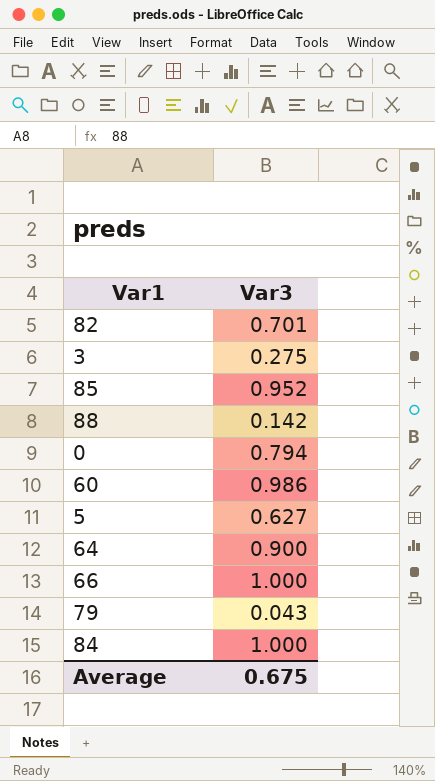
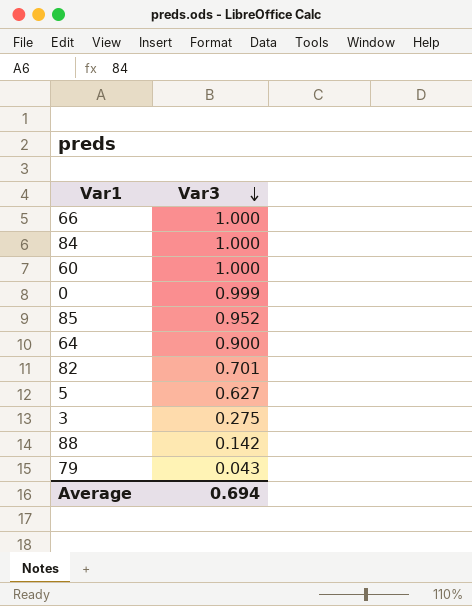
row order: none -> Var3 descending
60 | Var3: 0.986 -> 1.000
0 | Var3: 0.794 -> 0.999
Average | Var3: 0.675 -> 0.694

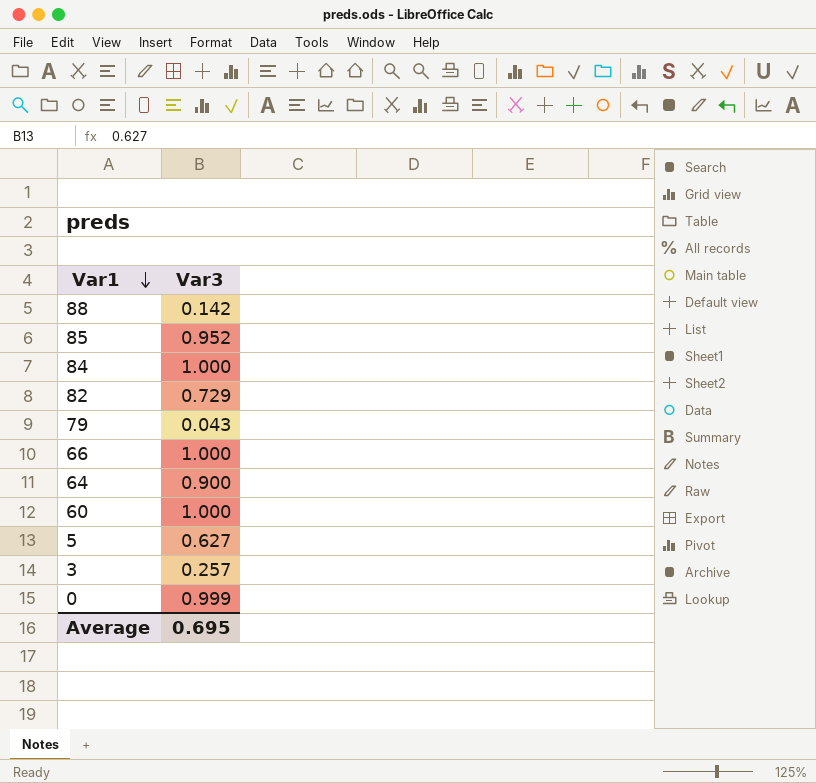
row order: Var3 descending -> Var1 descending
82 | Var3: 0.701 -> 0.729
3 | Var3: 0.275 -> 0.257
Average | Var3: 0.694 -> 0.695

